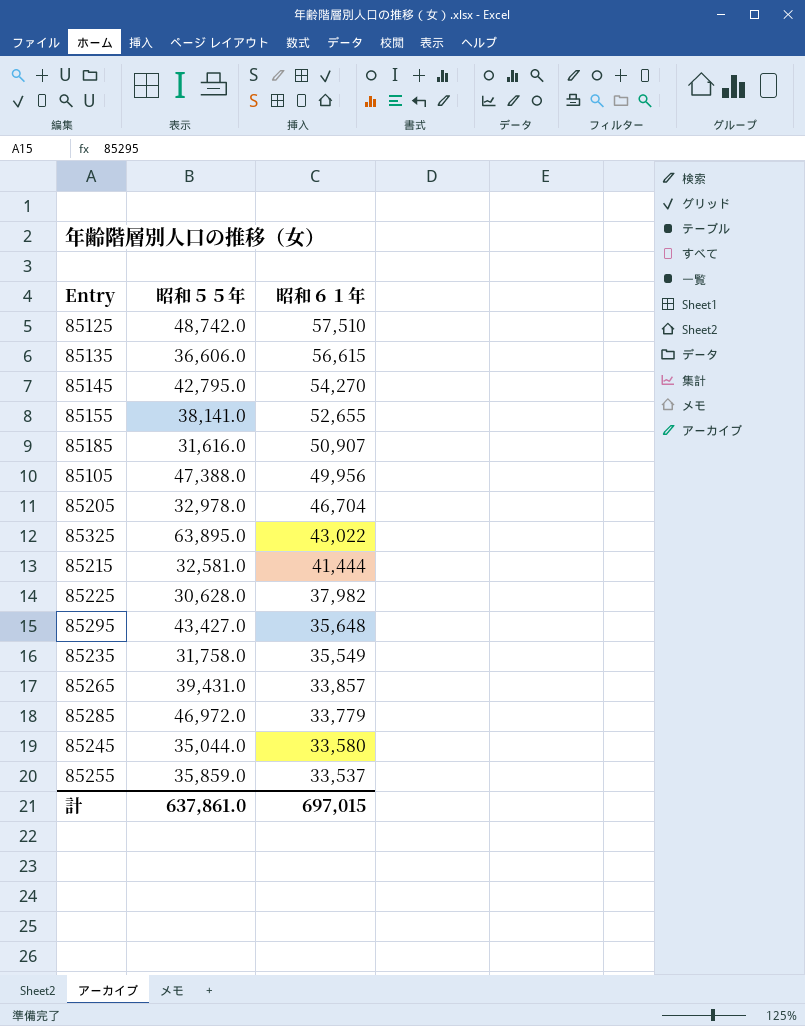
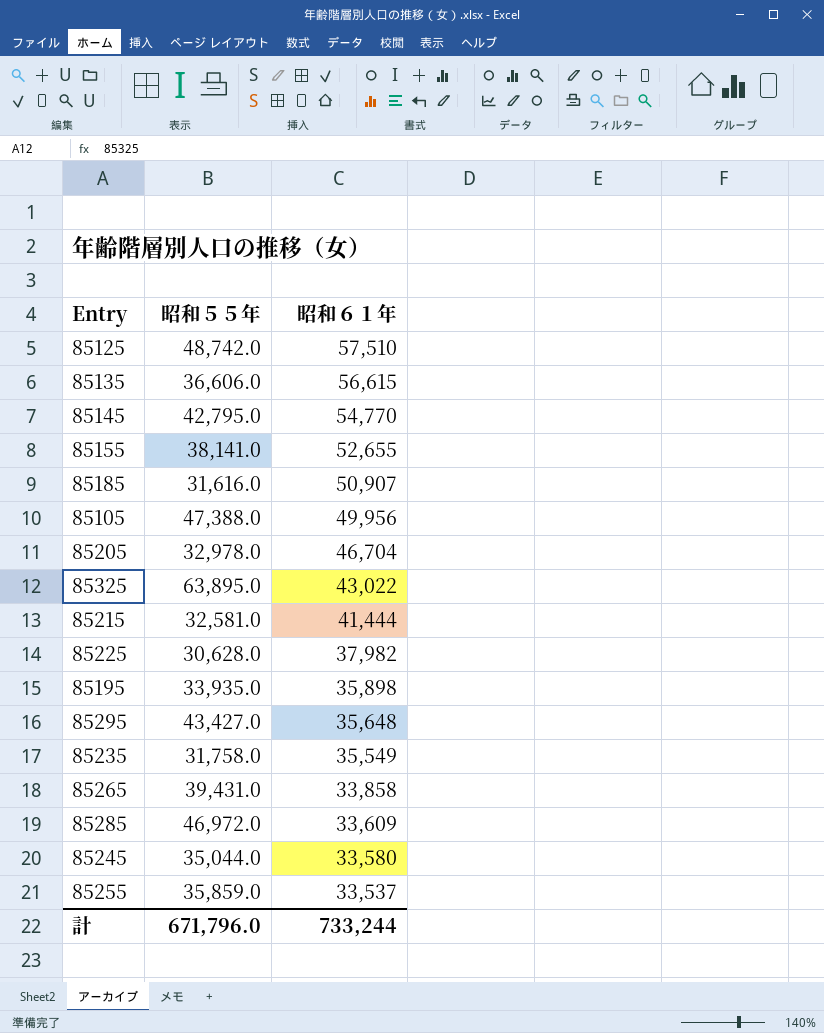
85145 | 昭和６１年: 54,270 -> 54,770
row 85195: none -> 33,935.0 | 35,898
85265 | 昭和６１年: 33,857 -> 33,858
85285 | 昭和６１年: 33,779 -> 33,609
計 | 昭和５５年: 637,861.0 -> 671,796.0
計 | 昭和６１年: 697,015 -> 733,244

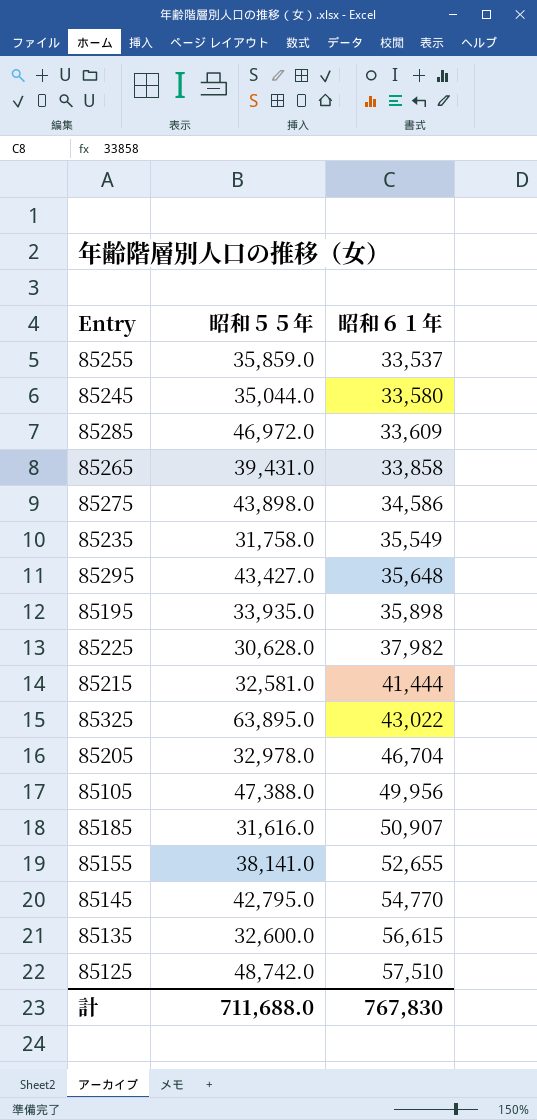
row order: 昭和６１年 descending -> 昭和６１年 ascending
row 85275: none -> 43,898.0 | 34,586
85135 | 昭和５５年: 36,606.0 -> 32,600.0
計 | 昭和５５年: 671,796.0 -> 711,688.0
計 | 昭和６１年: 733,244 -> 767,830

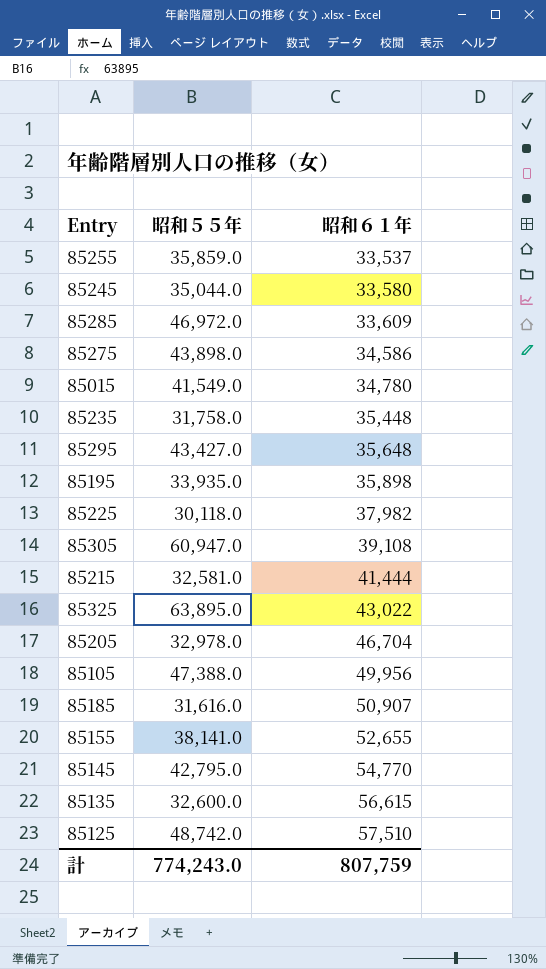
row 85265: 39,431.0 | 33,858 -> none
row 85015: none -> 41,549.0 | 34,780
85235 | 昭和６１年: 35,549 -> 35,448
85225 | 昭和５５年: 30,628.0 -> 30,118.0
row 85305: none -> 60,947.0 | 39,108
計 | 昭和５５年: 711,688.0 -> 774,243.0
計 | 昭和６１年: 767,830 -> 807,759

